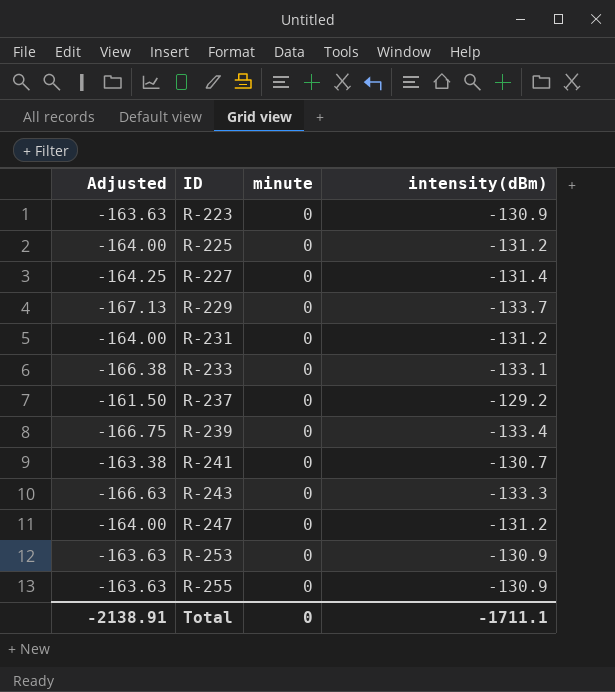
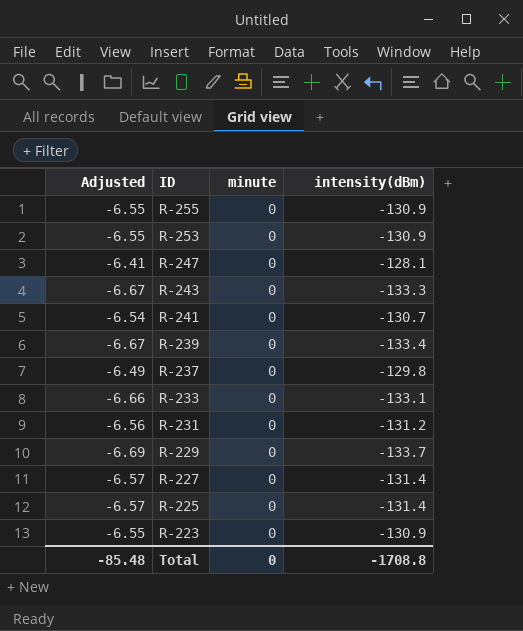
row order: ID ascending -> ID descending
column Adjusted | formula: [intensity(dBm)] * 1.25 -> [intensity(dBm)] * 0.05
R-247 | intensity(dBm): -131.2 -> -128.1
R-237 | intensity(dBm): -129.2 -> -129.8
R-225 | intensity(dBm): -131.2 -> -131.4
Total | Adjusted: -2138.91 -> -85.48
Total | intensity(dBm): -1711.1 -> -1708.8

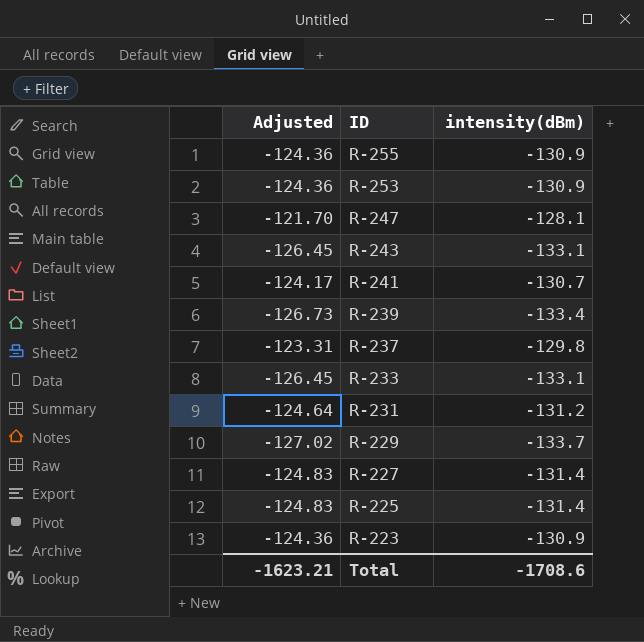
column minute | position: 3 -> none
column Adjusted | formula: [intensity(dBm)] * 0.05 -> [intensity(dBm)] * 0.95
R-243 | intensity(dBm): -133.3 -> -133.1
Total | Adjusted: -85.48 -> -1623.21
Total | intensity(dBm): -1708.8 -> -1708.6

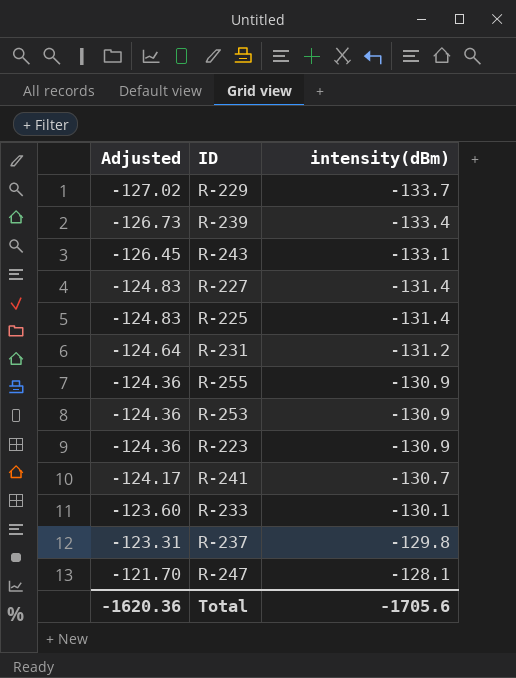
row order: ID descending -> Adjusted ascending
R-233 | Adjusted: -126.45 -> -123.60
R-233 | intensity(dBm): -133.1 -> -130.1
Total | Adjusted: -1623.21 -> -1620.36
Total | intensity(dBm): -1708.6 -> -1705.6

